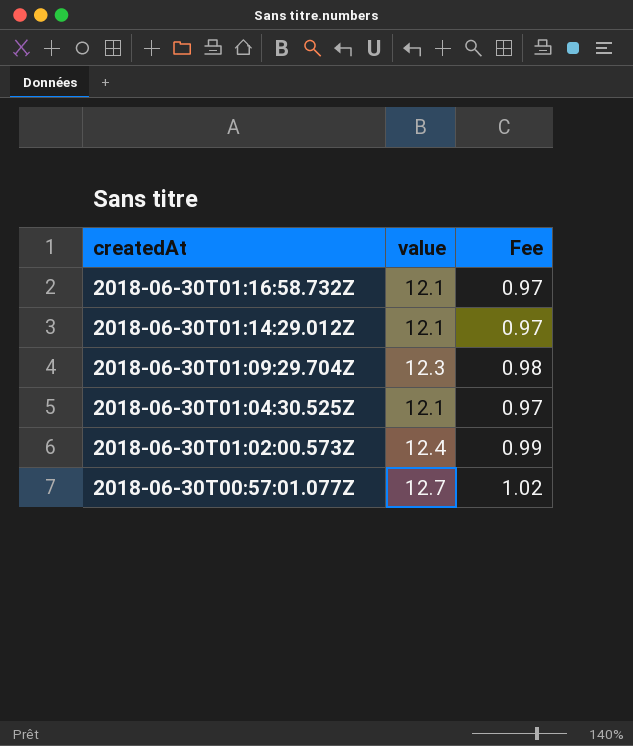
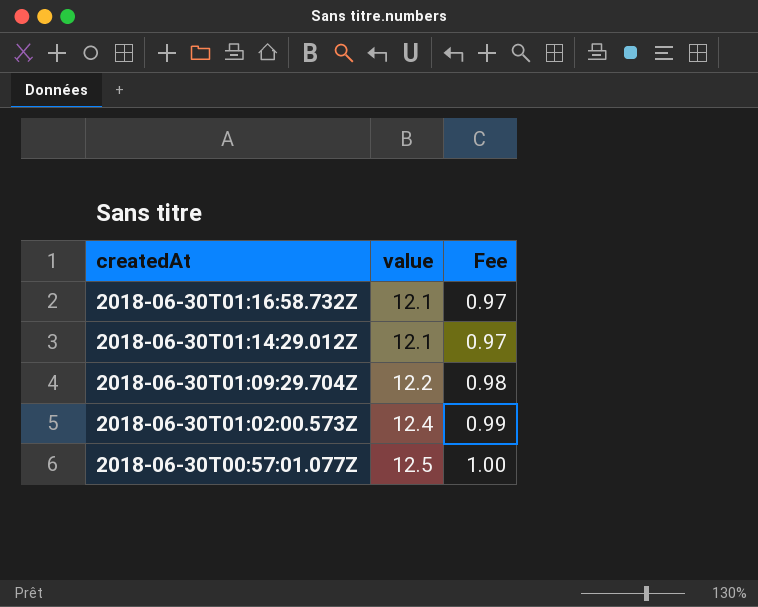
row 2018-06-30T01:04:30.525Z: 12.1 | 0.97 -> none
2018-06-30T01:09:29.704Z | value: 12.3 -> 12.2
2018-06-30T00:57:01.077Z | value: 12.7 -> 12.5
2018-06-30T00:57:01.077Z | Fee: 1.02 -> 1.00

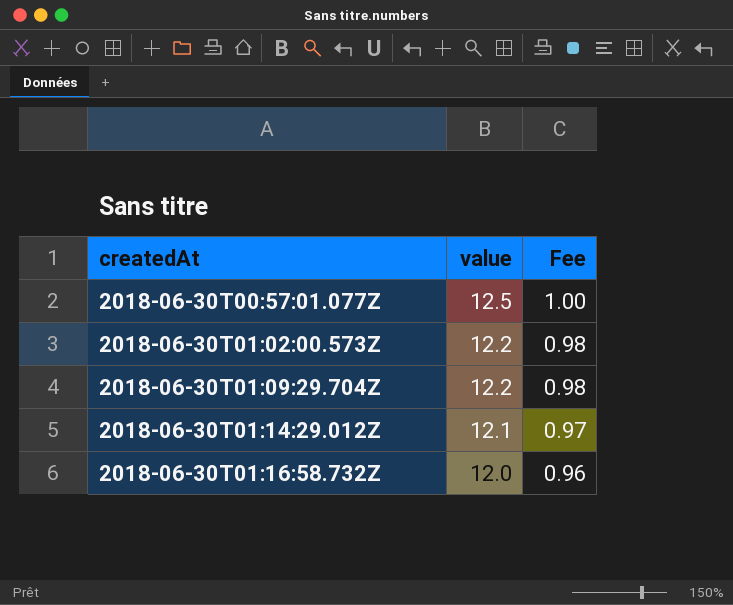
row order: createdAt descending -> createdAt ascending
2018-06-30T01:02:00.573Z | value: 12.4 -> 12.2
2018-06-30T01:02:00.573Z | Fee: 0.99 -> 0.98
2018-06-30T01:16:58.732Z | value: 12.1 -> 12.0
2018-06-30T01:16:58.732Z | Fee: 0.97 -> 0.96

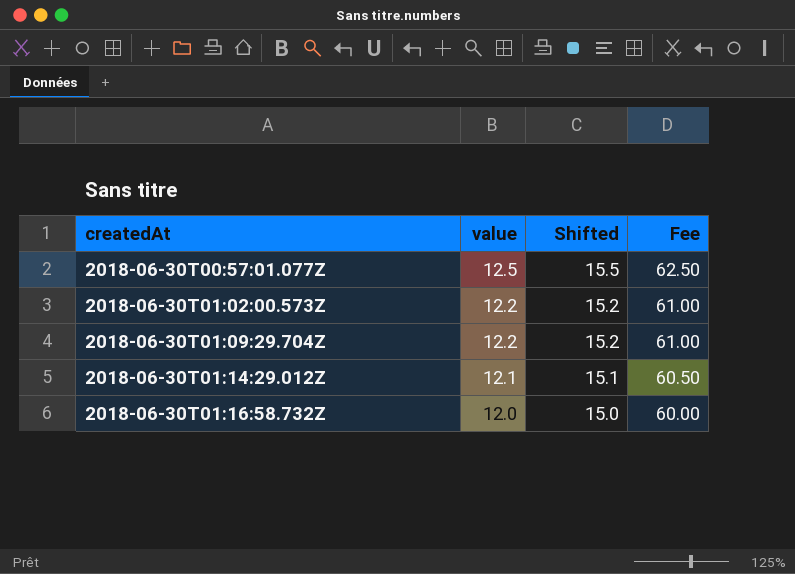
column Shifted | formula: none -> [value] + 3
column Fee | formula: [value] * 0.08 -> [value] * 5

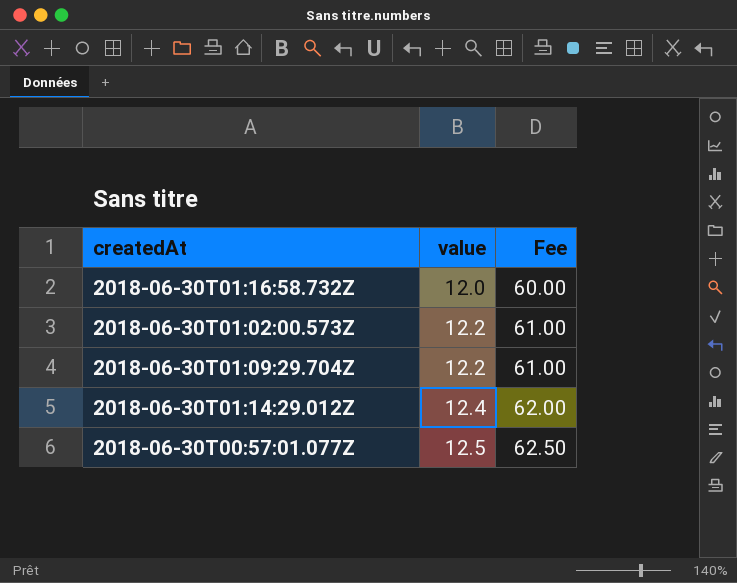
row order: createdAt ascending -> value ascending
column Shifted | formula: [value] + 3 -> none
2018-06-30T01:14:29.012Z | value: 12.1 -> 12.4
2018-06-30T01:14:29.012Z | Fee: 60.50 -> 62.00

